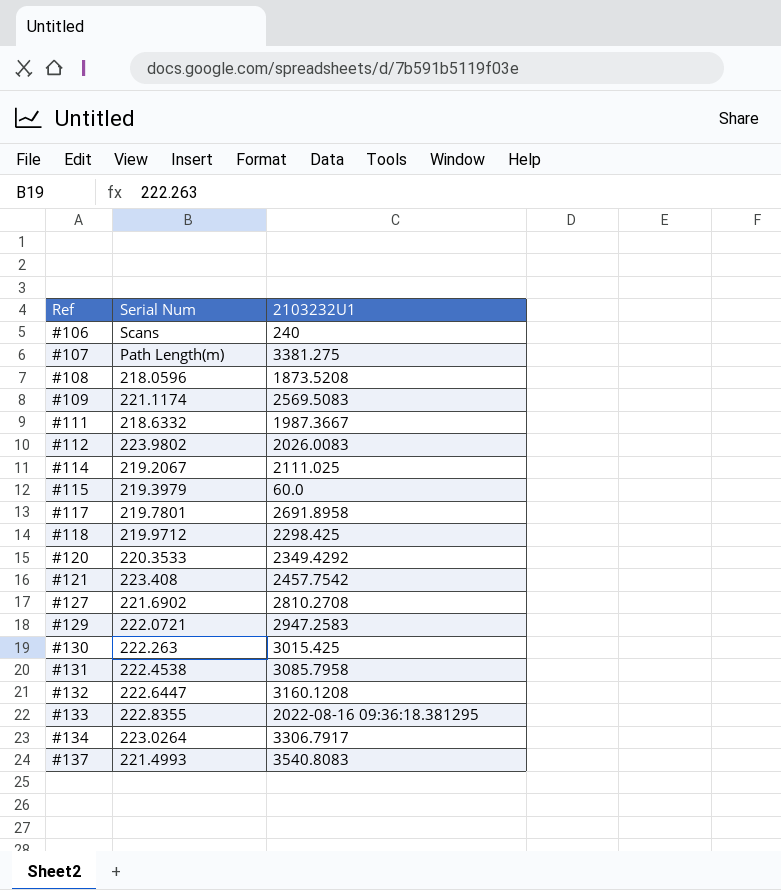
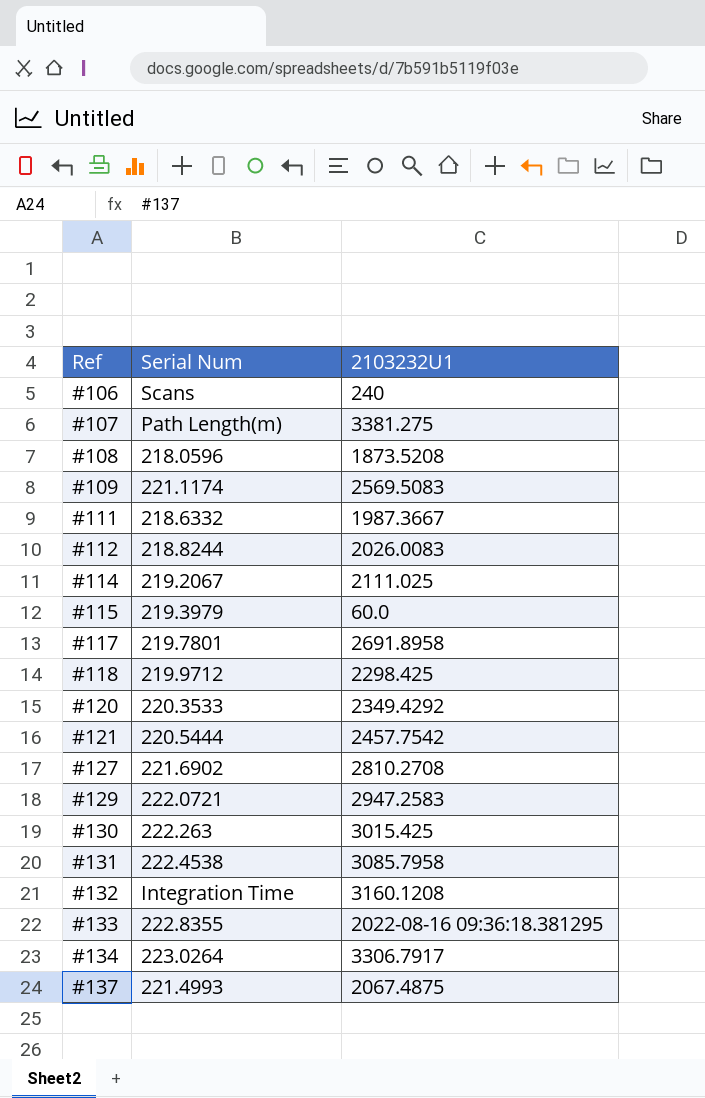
#112 | Serial Num: 223.9802 -> 218.8244
#121 | Serial Num: 223.408 -> 220.5444
#132 | Serial Num: 222.6447 -> Integration Time
#137 | 2103232U1: 3540.8083 -> 2067.4875

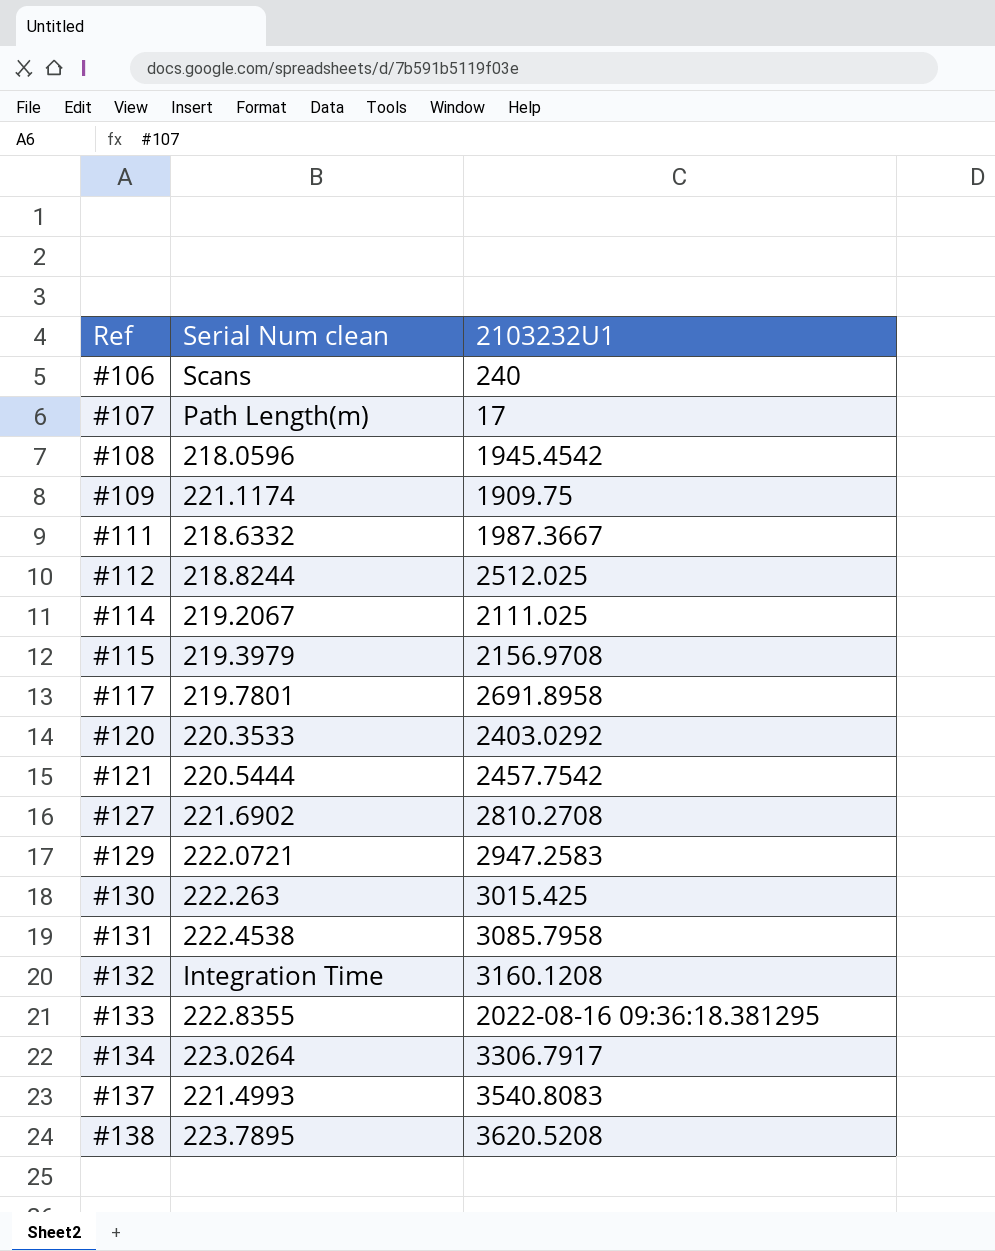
column name: Serial Num -> Serial Num clean
row #118: 219.9712 | 2298.425 -> none
#107 | 2103232U1: 3381.275 -> 17
#108 | 2103232U1: 1873.5208 -> 1945.4542
#109 | 2103232U1: 2569.5083 -> 1909.75
#112 | 2103232U1: 2026.0083 -> 2512.025
#115 | 2103232U1: 60.0 -> 2156.9708
#120 | 2103232U1: 2349.4292 -> 2403.0292
#137 | 2103232U1: 2067.4875 -> 3540.8083
row #138: none -> 223.7895 | 3620.5208

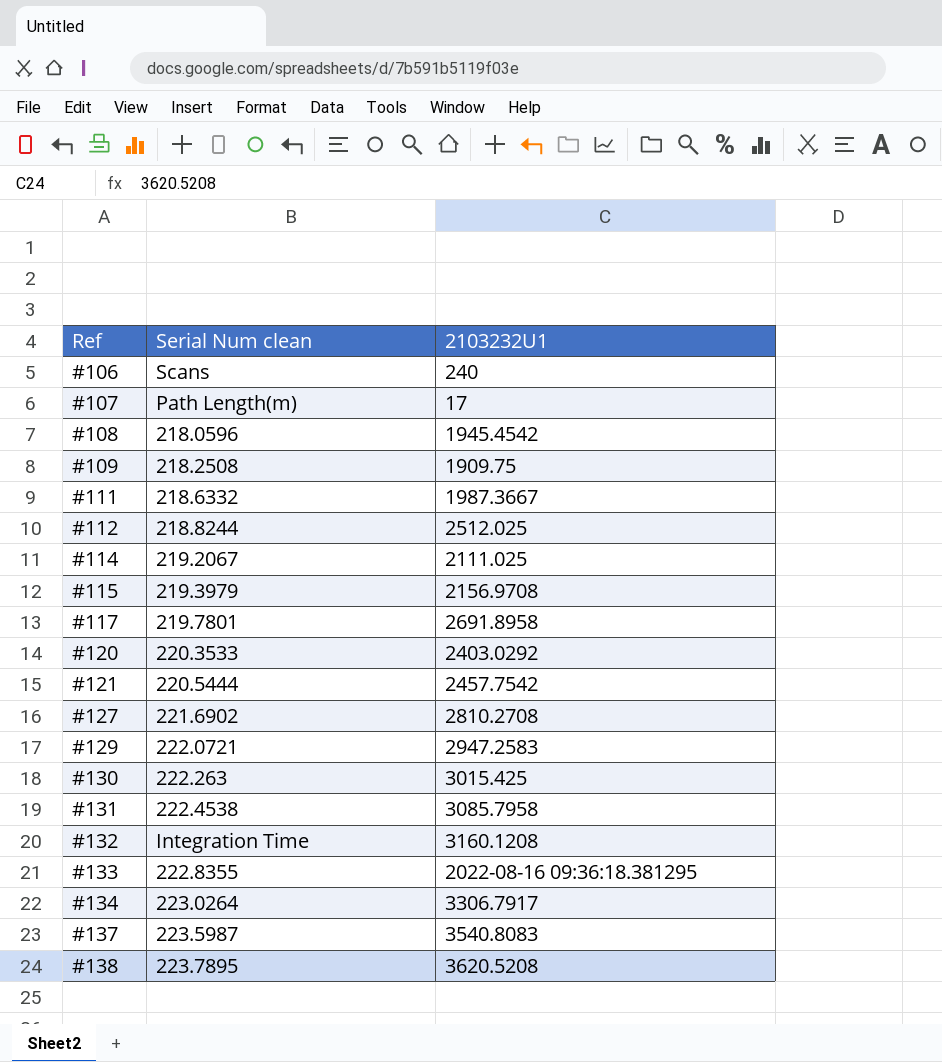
#109 | Serial Num clean: 221.1174 -> 218.2508
#137 | Serial Num clean: 221.4993 -> 223.5987

